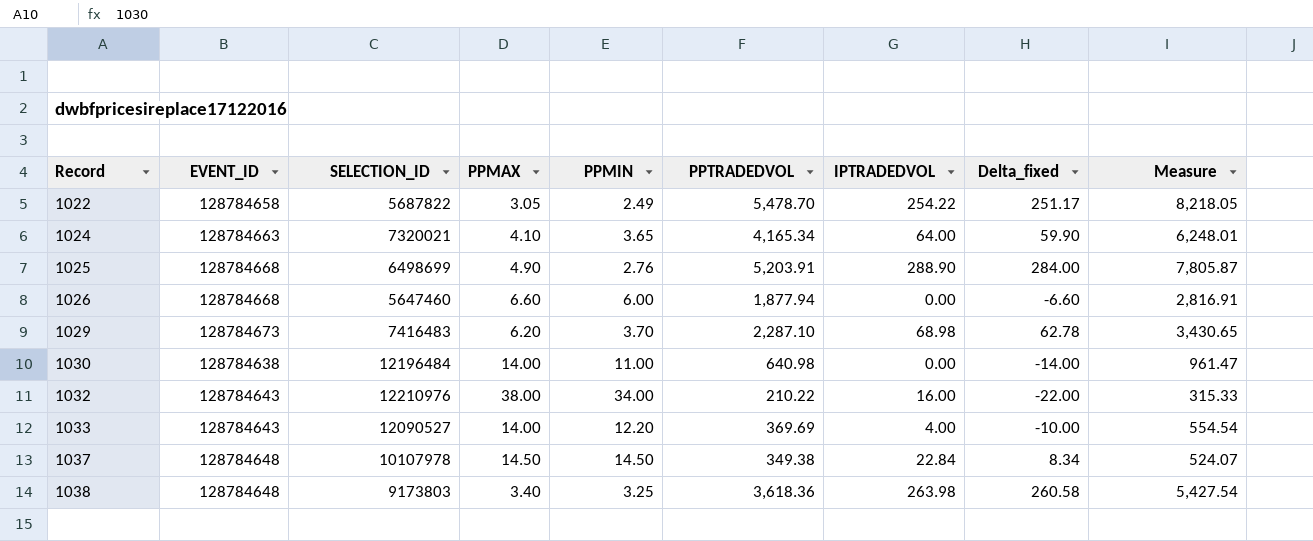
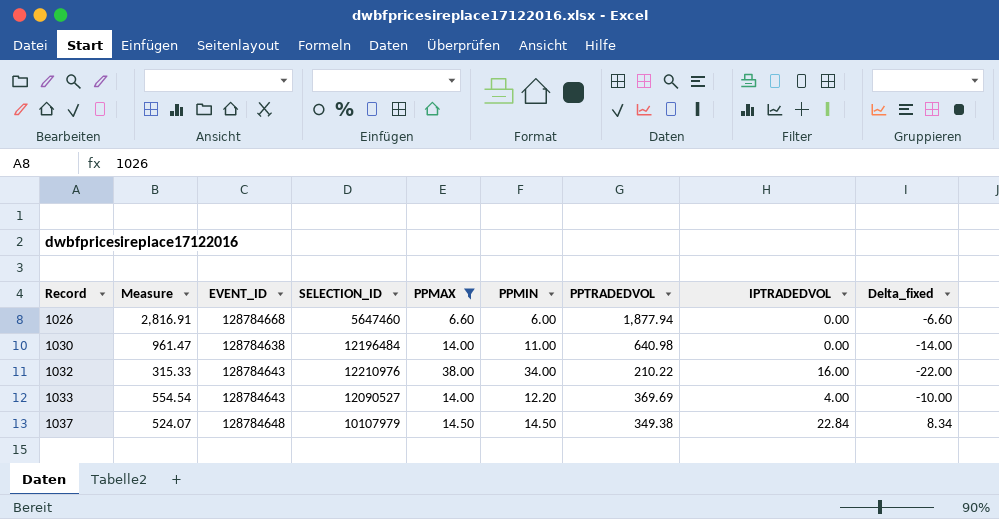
filter: none -> PPMAX >= 6.60
column Measure | position: 9 -> 2
1037 | SELECTION_ID: 10107978 -> 10107979

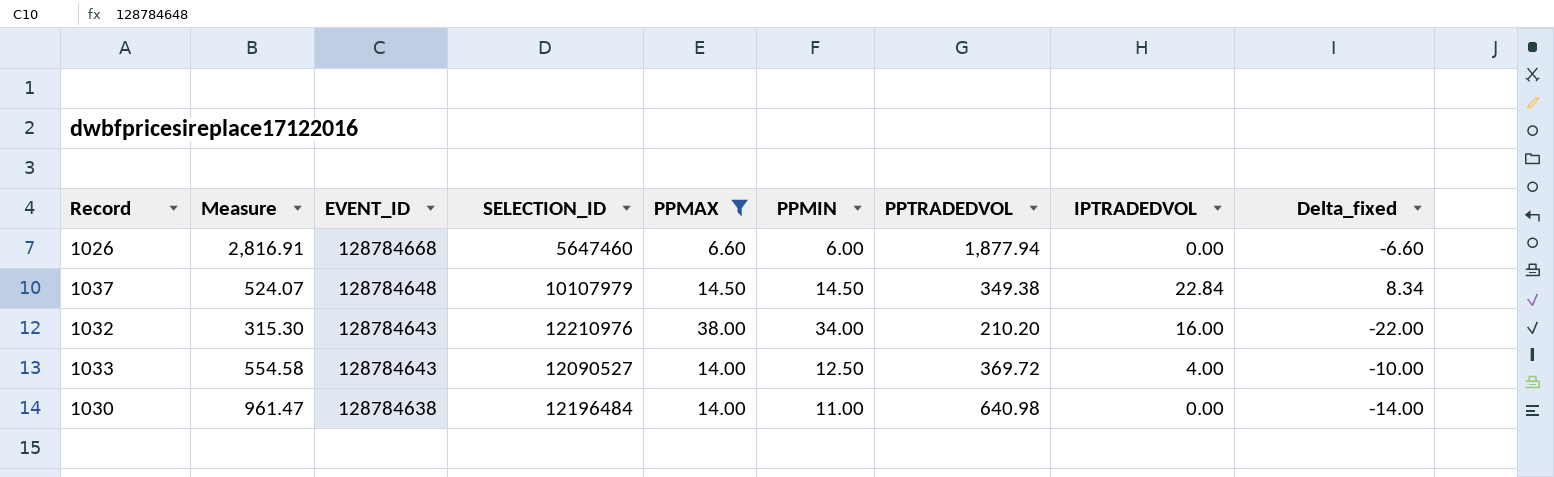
row order: Record ascending -> EVENT_ID descending
1032 | Measure: 315.33 -> 315.30
1032 | PPTRADEDVOL: 210.22 -> 210.20
1033 | Measure: 554.54 -> 554.58
1033 | PPMIN: 12.20 -> 12.50
1033 | PPTRADEDVOL: 369.69 -> 369.72

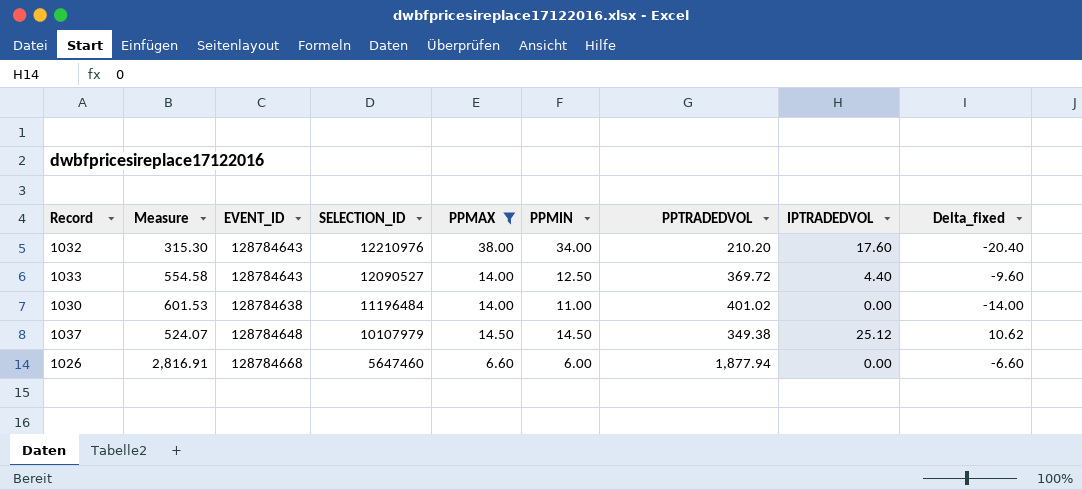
row order: EVENT_ID descending -> SELECTION_ID descending
1032 | IPTRADEDVOL: 16.00 -> 17.60
1032 | Delta_fixed: -22.00 -> -20.40
1033 | IPTRADEDVOL: 4.00 -> 4.40
1033 | Delta_fixed: -10.00 -> -9.60
1030 | Measure: 961.47 -> 601.53
1030 | SELECTION_ID: 12196484 -> 11196484
1030 | PPTRADEDVOL: 640.98 -> 401.02
1037 | IPTRADEDVOL: 22.84 -> 25.12
1037 | Delta_fixed: 8.34 -> 10.62

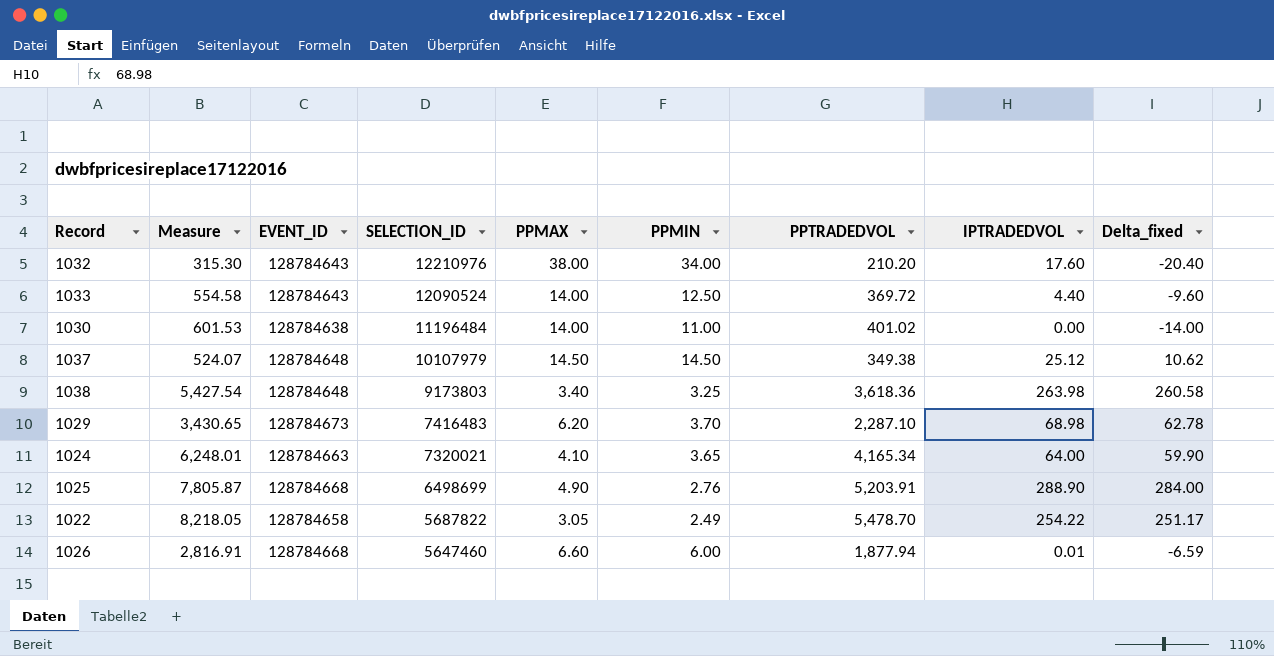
filter: PPMAX >= 6.60 -> none
1033 | SELECTION_ID: 12090527 -> 12090524
1026 | IPTRADEDVOL: 0.00 -> 0.01
1026 | Delta_fixed: -6.60 -> -6.59

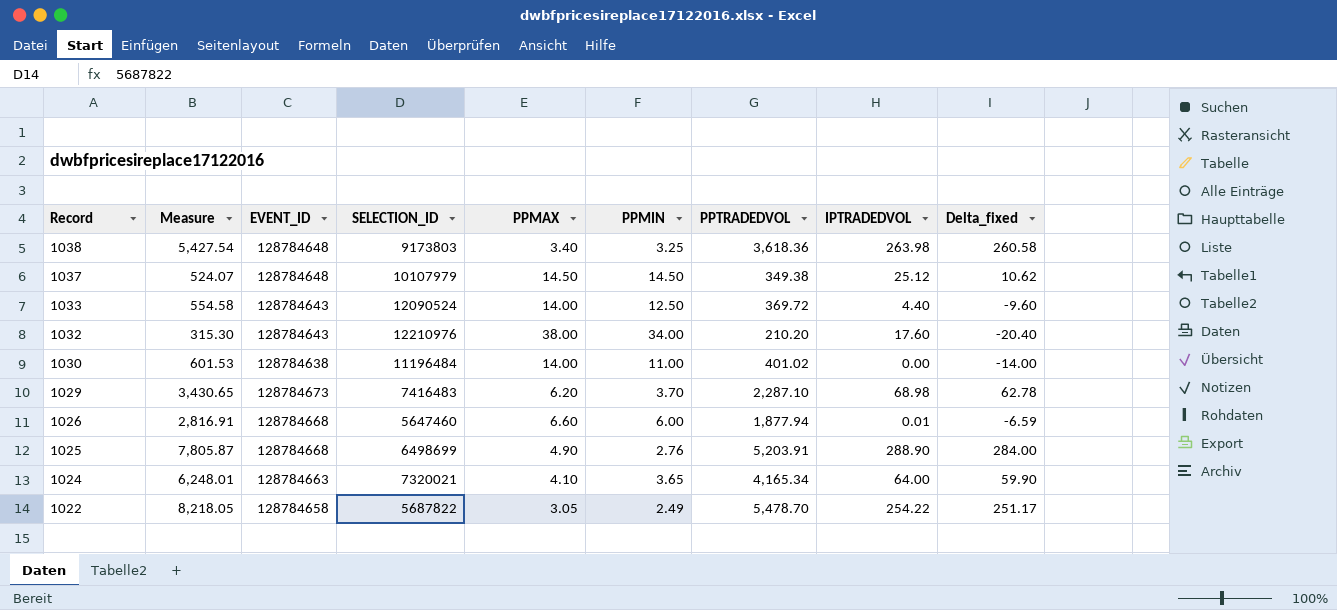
row order: SELECTION_ID descending -> Record descending

